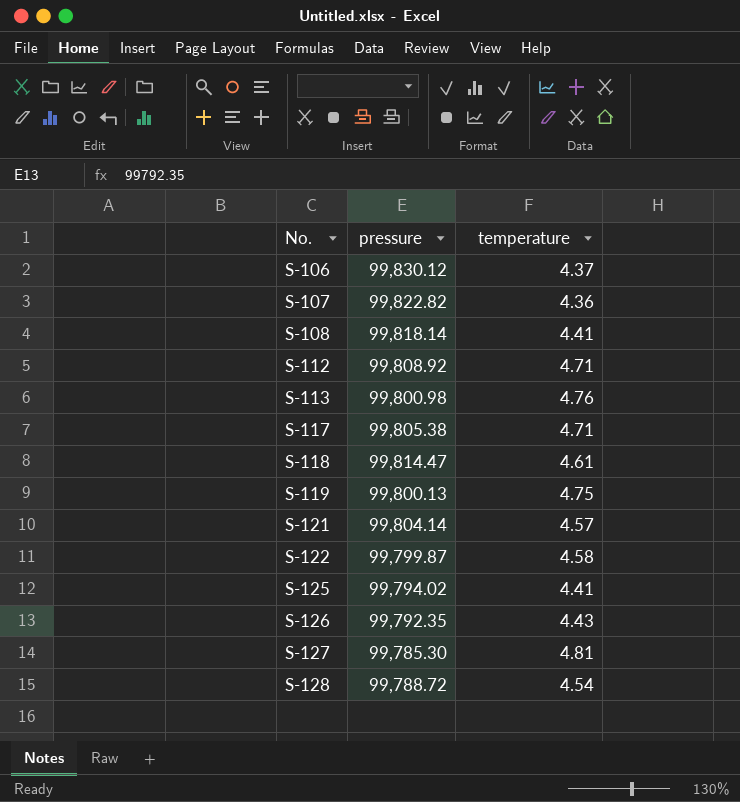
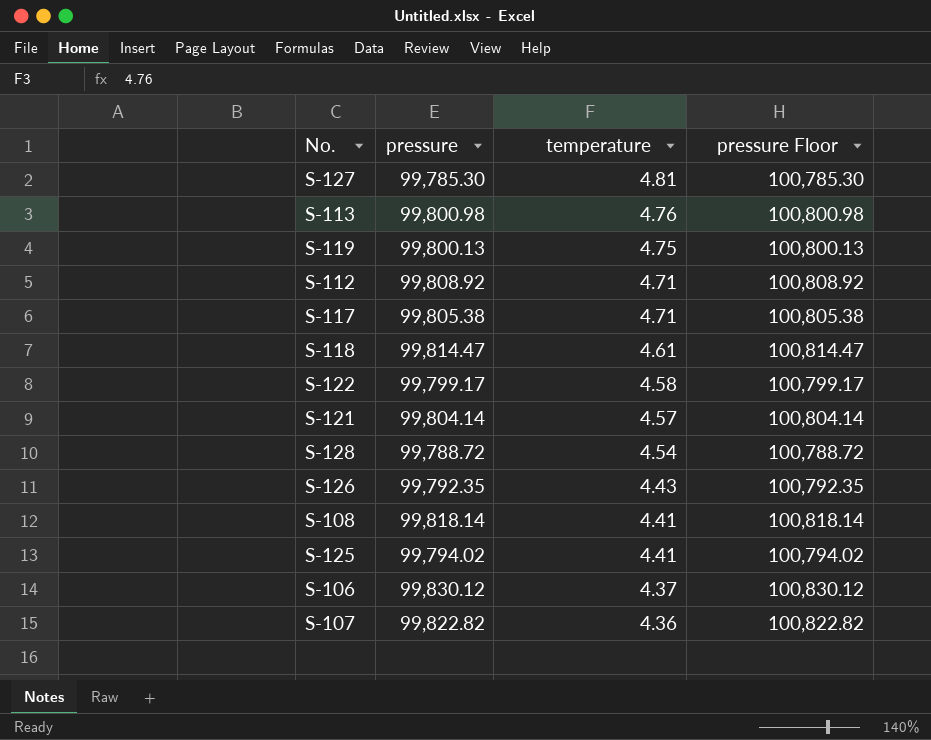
row order: No. ascending -> temperature descending
column pressure Floor | formula: none -> [pressure] + 1000
S-122 | pressure: 99,799.87 -> 99,799.17

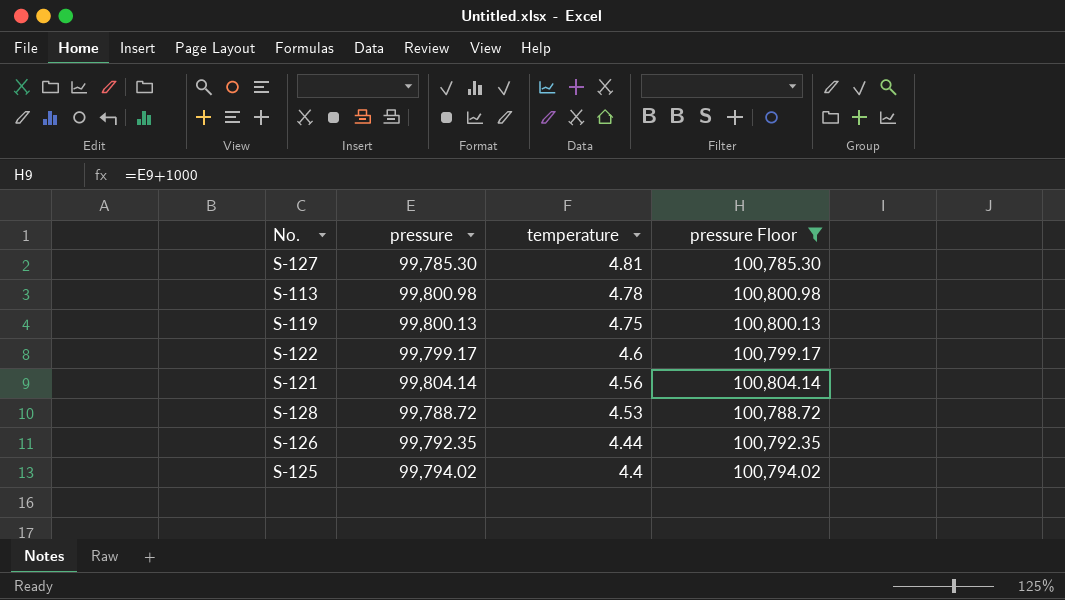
filter: none -> pressure Floor <= 100,804.14
S-113 | temperature: 4.76 -> 4.78
S-122 | temperature: 4.58 -> 4.6
S-121 | temperature: 4.57 -> 4.56
S-128 | temperature: 4.54 -> 4.53
S-126 | temperature: 4.43 -> 4.44
S-125 | temperature: 4.41 -> 4.4

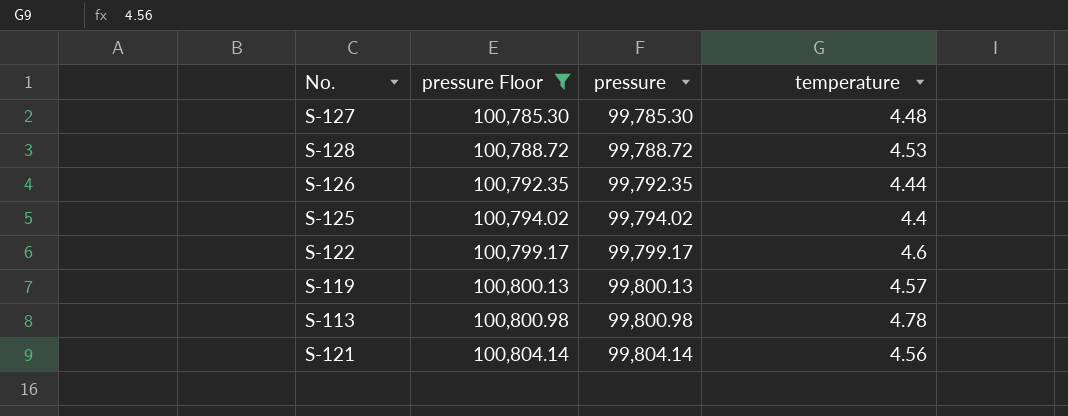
row order: temperature descending -> pressure Floor ascending
column pressure Floor | position: 4 -> 2
S-127 | temperature: 4.81 -> 4.48
S-119 | temperature: 4.75 -> 4.57

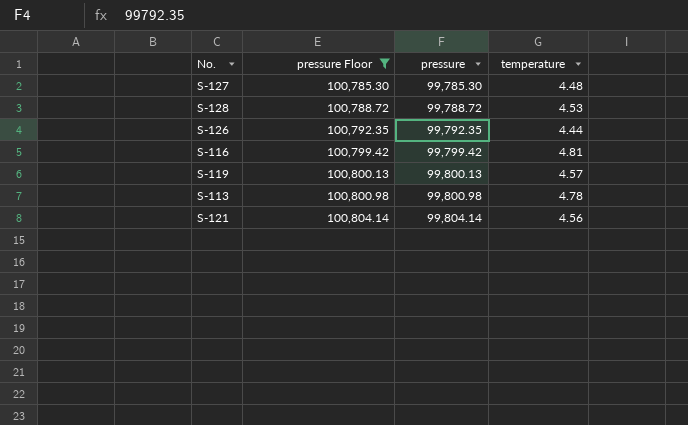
row S-125: 100,794.02 | 99,794.02 | 4.4 -> none
row S-122: 100,799.17 | 99,799.17 | 4.6 -> none
row S-116: none -> 100,799.42 | 99,799.42 | 4.81

